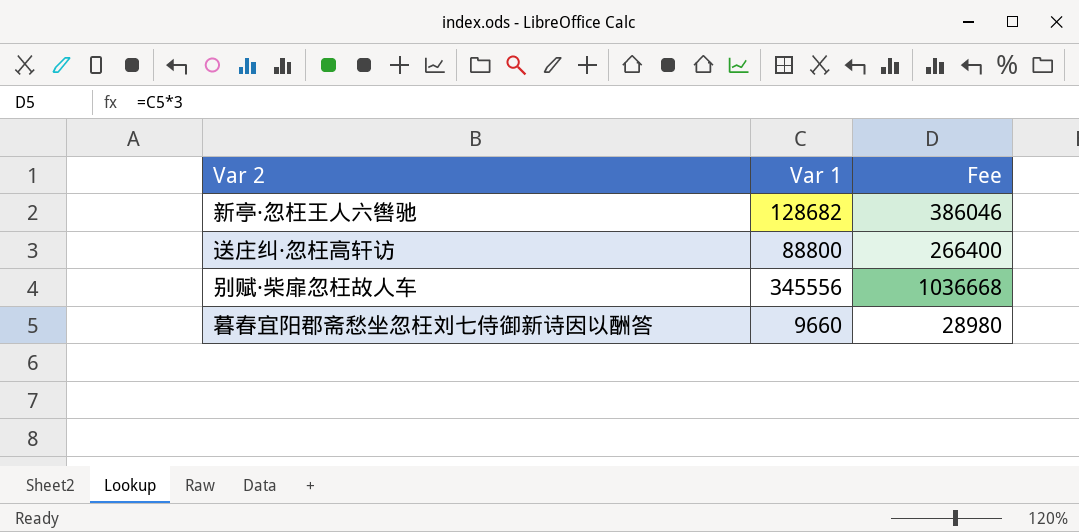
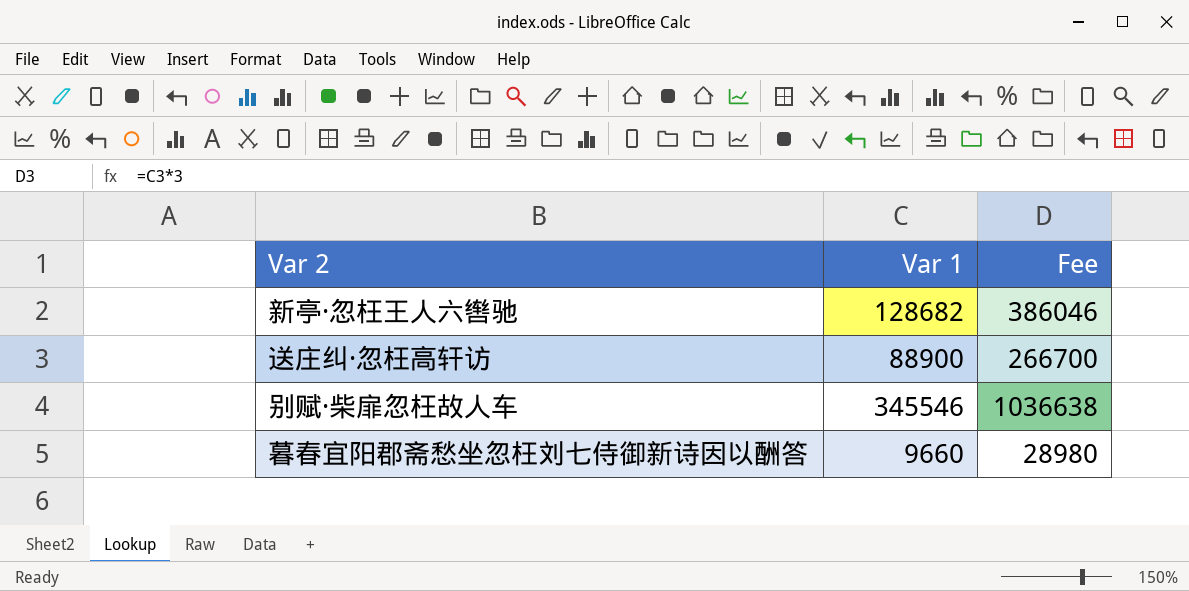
送庄纠·忽枉高轩访 | Var 1: 88800 -> 88900
送庄纠·忽枉高轩访 | Fee: 266400 -> 266700
别赋·柴扉忽枉故人车 | Var 1: 345556 -> 345546
别赋·柴扉忽枉故人车 | Fee: 1036668 -> 1036638

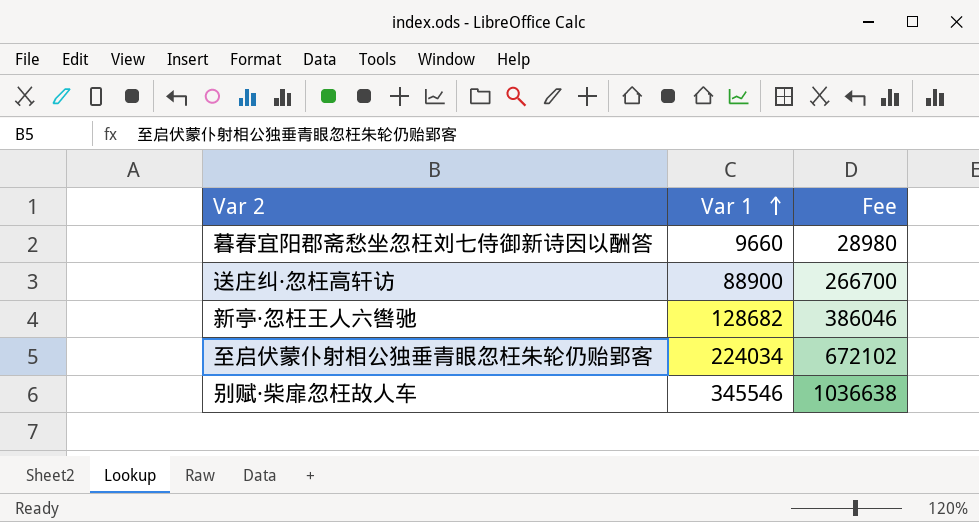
row order: none -> Var 1 ascending
row 至启伏蒙仆射相公独垂青眼忽枉朱轮仍贻郢客: none -> 224034 | 672102

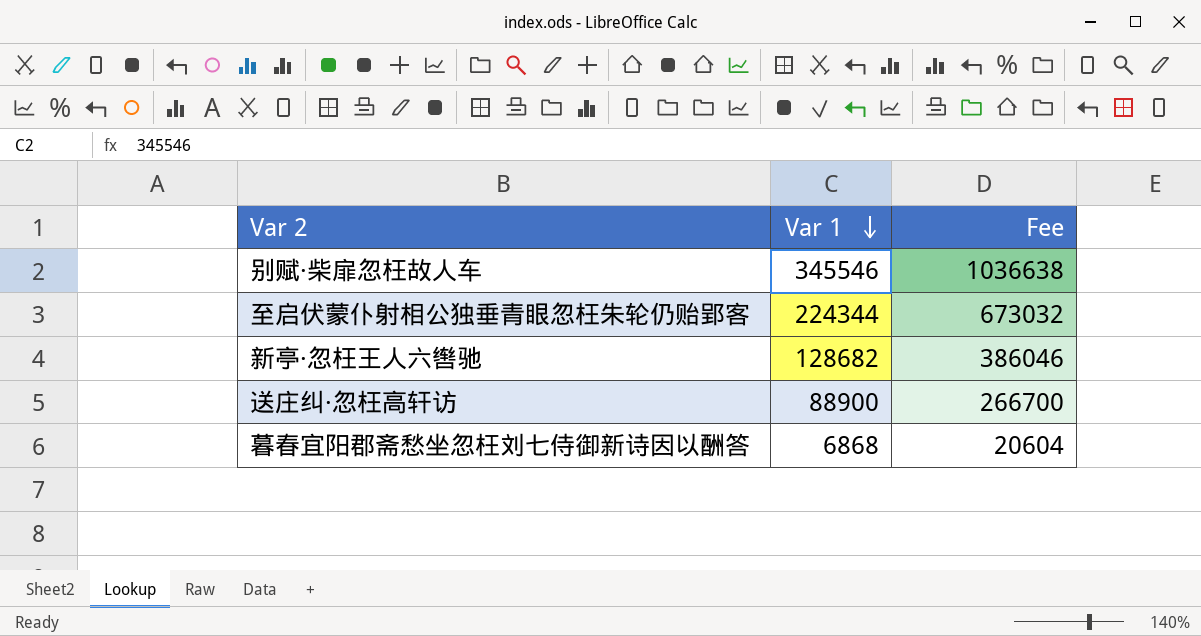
row order: Var 1 ascending -> Var 1 descending
至启伏蒙仆射相公独垂青眼忽枉朱轮仍贻郢客 | Var 1: 224034 -> 224344
至启伏蒙仆射相公独垂青眼忽枉朱轮仍贻郢客 | Fee: 672102 -> 673032
暮春宜阳郡斋愁坐忽枉刘七侍御新诗因以酬答 | Var 1: 9660 -> 6868
暮春宜阳郡斋愁坐忽枉刘七侍御新诗因以酬答 | Fee: 28980 -> 20604

